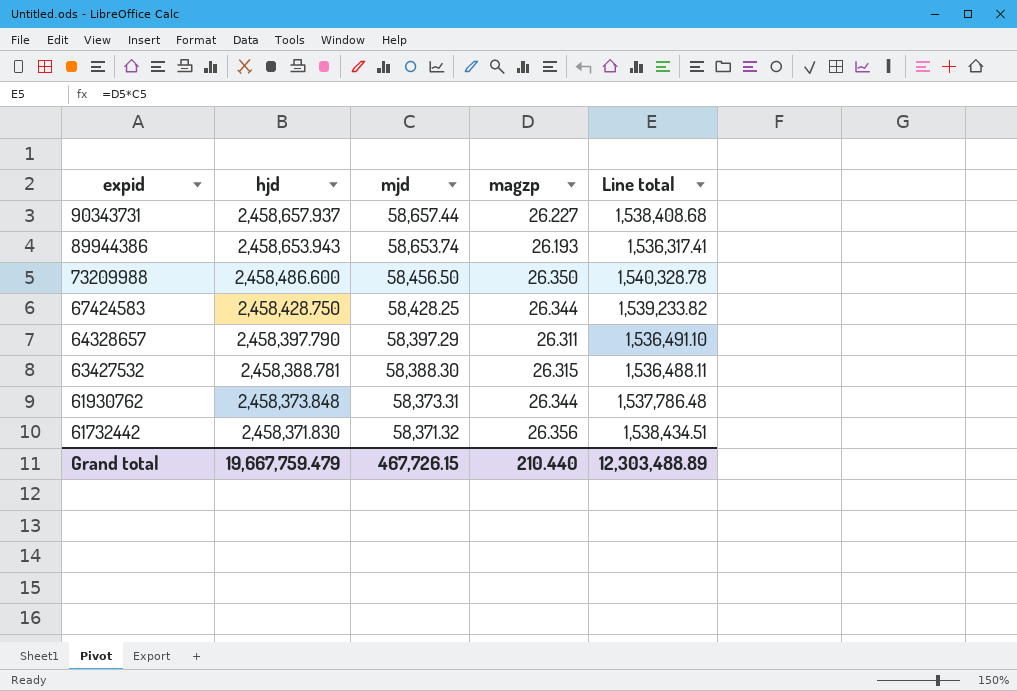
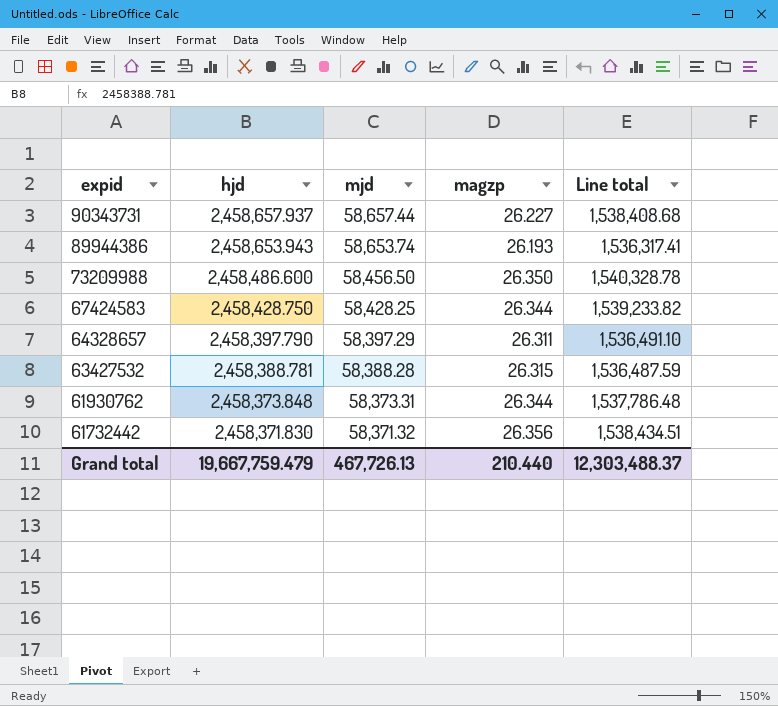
63427532 | mjd: 58,388.30 -> 58,388.28
63427532 | Line total: 1,536,488.11 -> 1,536,487.59
Grand total | mjd: 467,726.15 -> 467,726.13
Grand total | Line total: 12,303,488.89 -> 12,303,488.37

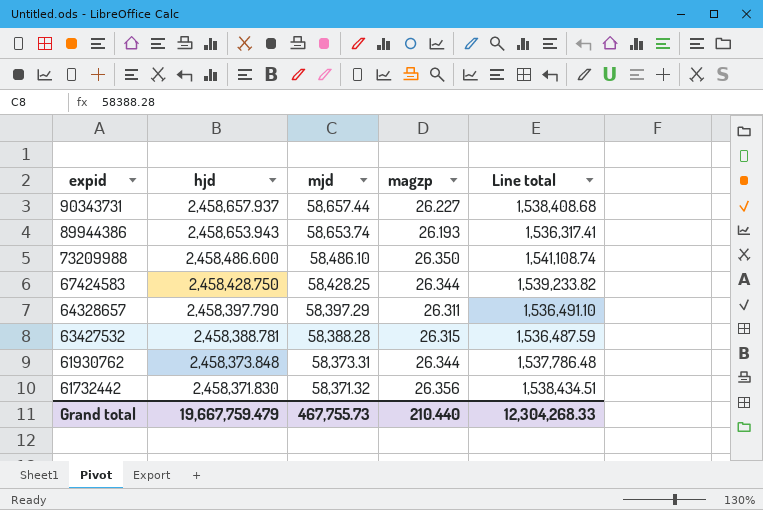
73209988 | mjd: 58,456.50 -> 58,486.10
73209988 | Line total: 1,540,328.78 -> 1,541,108.74
Grand total | mjd: 467,726.13 -> 467,755.73
Grand total | Line total: 12,303,488.37 -> 12,304,268.33

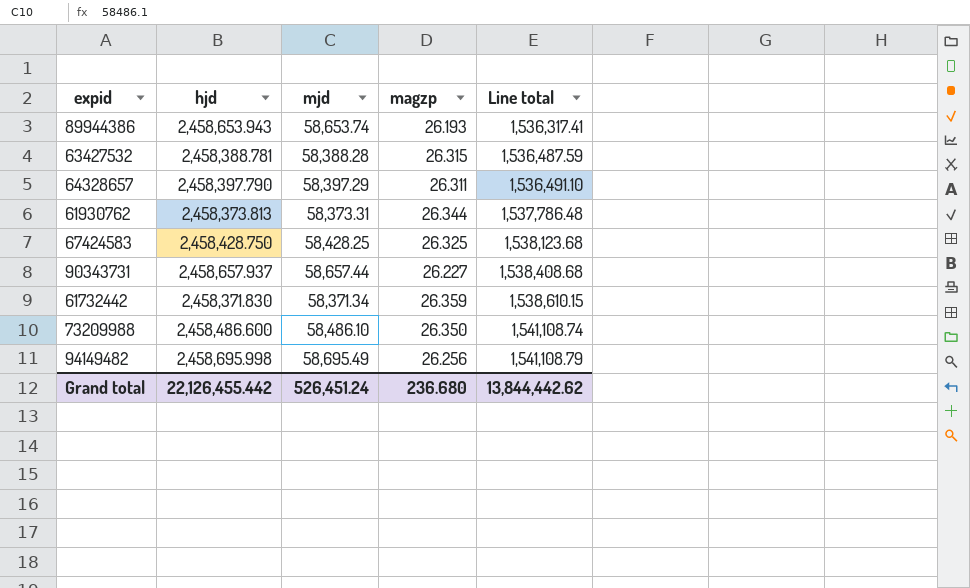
row order: expid descending -> Line total ascending
61930762 | hjd: 2,458,373.848 -> 2,458,373.813
67424583 | magzp: 26.344 -> 26.325
67424583 | Line total: 1,539,233.82 -> 1,538,123.68
61732442 | mjd: 58,371.32 -> 58,371.34
61732442 | magzp: 26.356 -> 26.359
61732442 | Line total: 1,538,434.51 -> 1,538,610.15
row 94149482: none -> 2,458,695.998 | 58,695.49 | 26.256 | 1,541,108.79
Grand total | hjd: 19,667,759.479 -> 22,126,455.442
Grand total | mjd: 467,755.73 -> 526,451.24
Grand total | magzp: 210.440 -> 236.680
Grand total | Line total: 12,304,268.33 -> 13,844,442.62

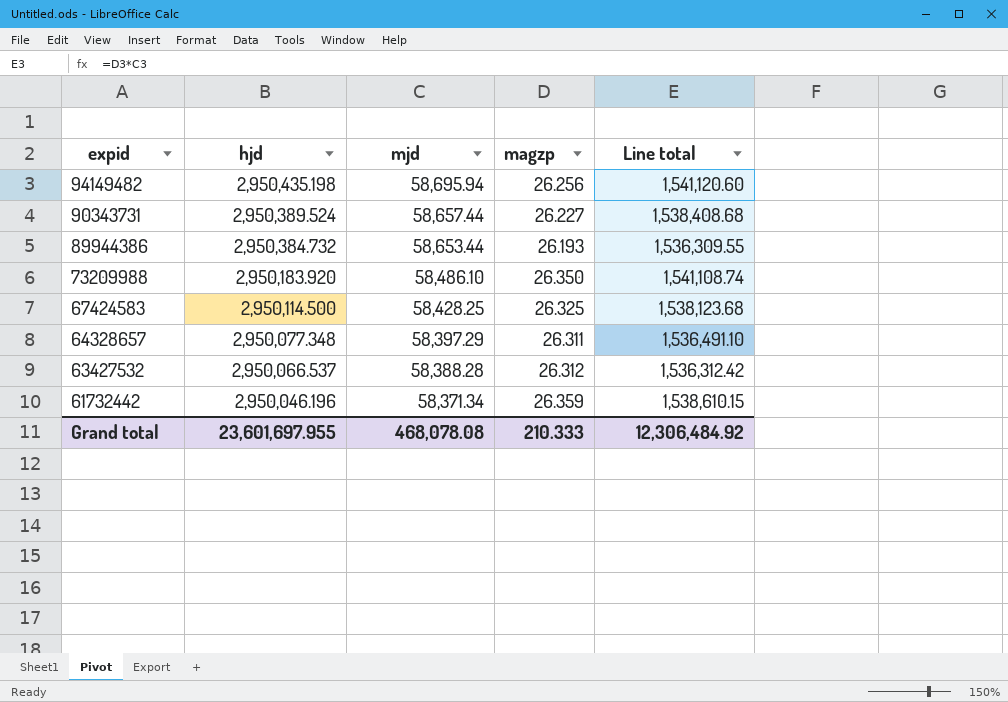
row order: Line total ascending -> expid descending
row 61930762: 2,458,373.813 | 58,373.31 | 26.344 | 1,537,786.48 -> none
94149482 | hjd: 2,458,695.998 -> 2,950,435.198
94149482 | mjd: 58,695.49 -> 58,695.94
94149482 | Line total: 1,541,108.79 -> 1,541,120.60
90343731 | hjd: 2,458,657.937 -> 2,950,389.524
89944386 | hjd: 2,458,653.943 -> 2,950,384.732
89944386 | mjd: 58,653.74 -> 58,653.44
89944386 | Line total: 1,536,317.41 -> 1,536,309.55
73209988 | hjd: 2,458,486.600 -> 2,950,183.920
67424583 | hjd: 2,458,428.750 -> 2,950,114.500
64328657 | hjd: 2,458,397.790 -> 2,950,077.348
63427532 | hjd: 2,458,388.781 -> 2,950,066.537
63427532 | magzp: 26.315 -> 26.312
63427532 | Line total: 1,536,487.59 -> 1,536,312.42
61732442 | hjd: 2,458,371.830 -> 2,950,046.196
Grand total | hjd: 22,126,455.442 -> 23,601,697.955
Grand total | mjd: 526,451.24 -> 468,078.08
Grand total | magzp: 236.680 -> 210.333
Grand total | Line total: 13,844,442.62 -> 12,306,484.92

